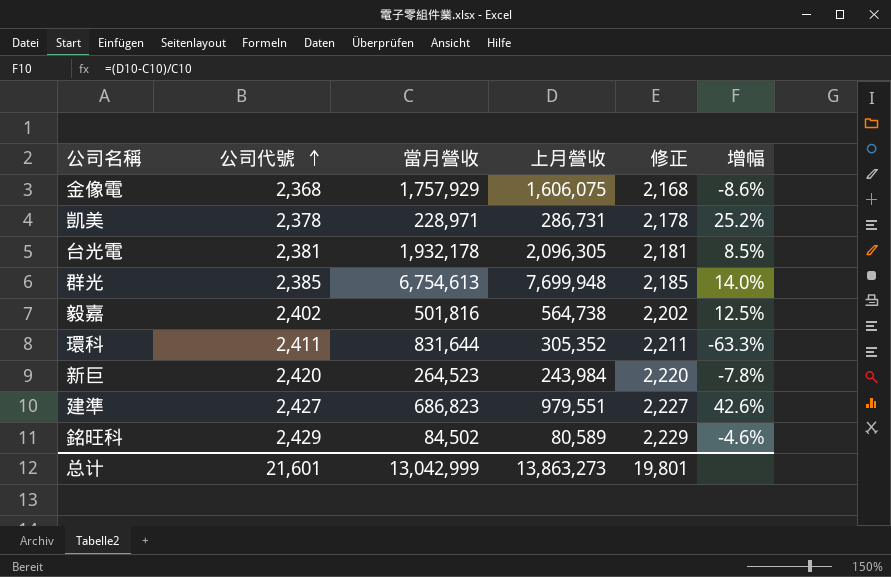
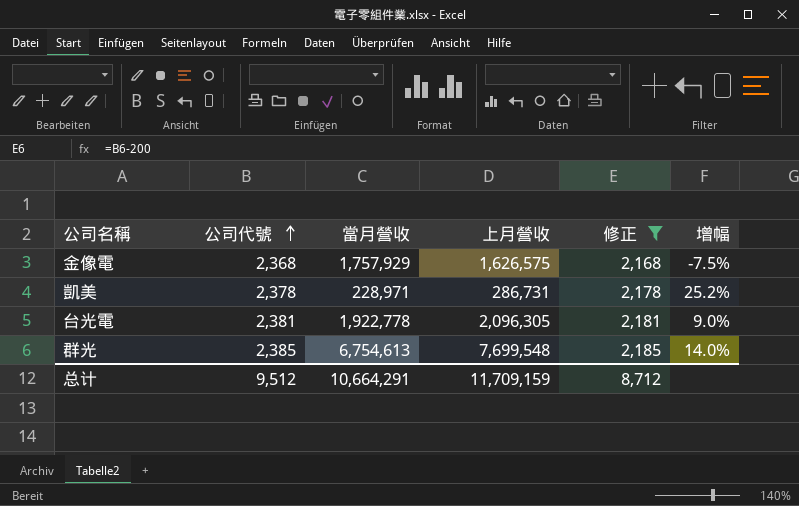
filter: none -> 修正 <= 2,185
金像電 | 上月營收: 1,606,075 -> 1,626,575
金像電 | 增幅: -8.6% -> -7.5%
台光電 | 當月營收: 1,932,178 -> 1,922,778
台光電 | 增幅: 8.5% -> 9.0%
群光 | 上月營收: 7,699,948 -> 7,699,548
总计 | 公司代號: 21,601 -> 9,512
总计 | 當月營收: 13,042,999 -> 10,664,291
总计 | 上月營收: 13,863,273 -> 11,709,159
总计 | 修正: 19,801 -> 8,712

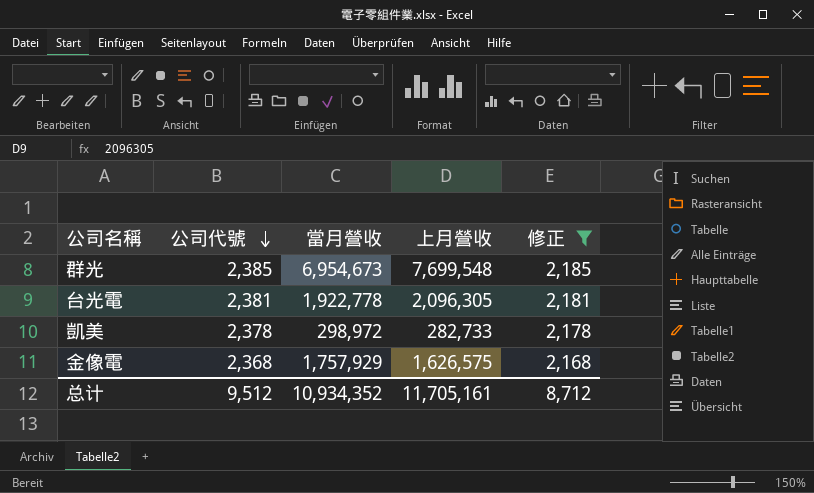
row order: 公司代號 ascending -> 公司代號 descending
column 增幅 | formula: ([上月營收] - [當月營收]) / [當月營收] -> none
群光 | 當月營收: 6,754,613 -> 6,954,673
凱美 | 當月營收: 228,971 -> 298,972
凱美 | 上月營收: 286,731 -> 282,733
总计 | 當月營收: 10,664,291 -> 10,934,352
总计 | 上月營收: 11,709,159 -> 11,705,161

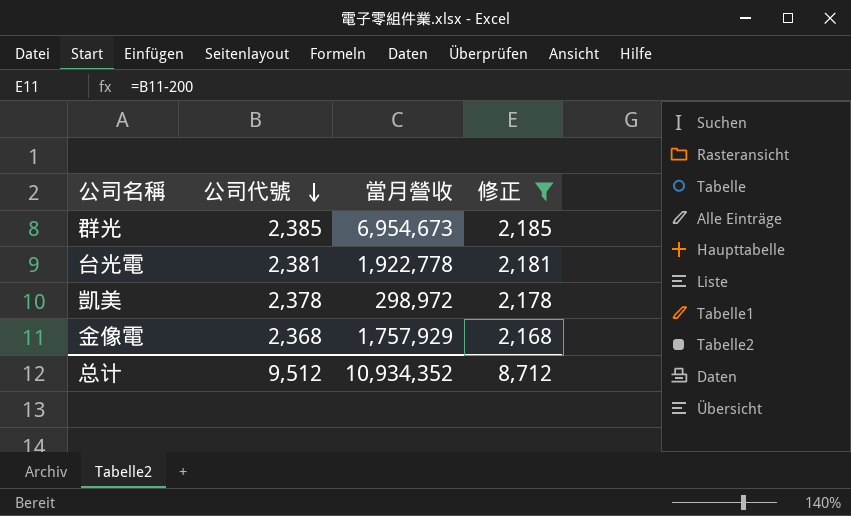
column 上月營收 | position: 4 -> none

